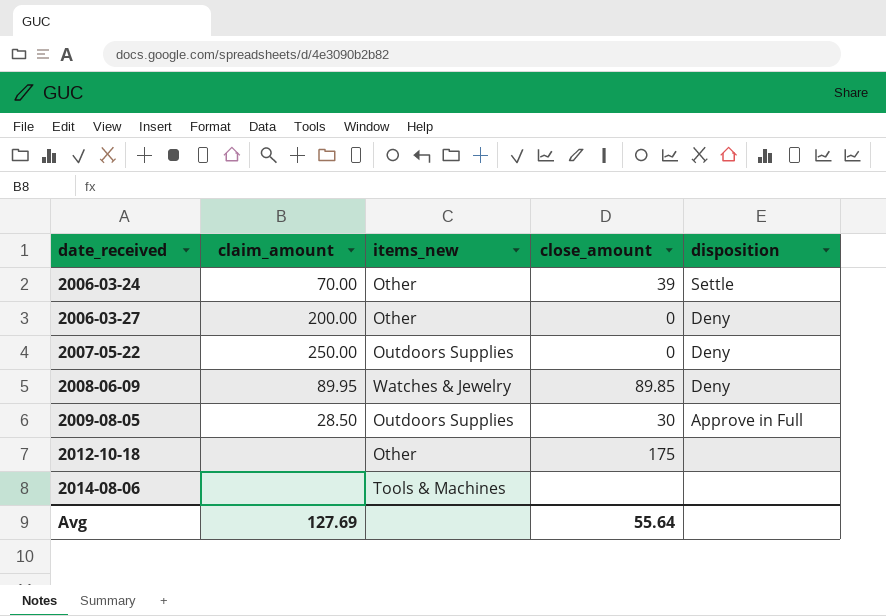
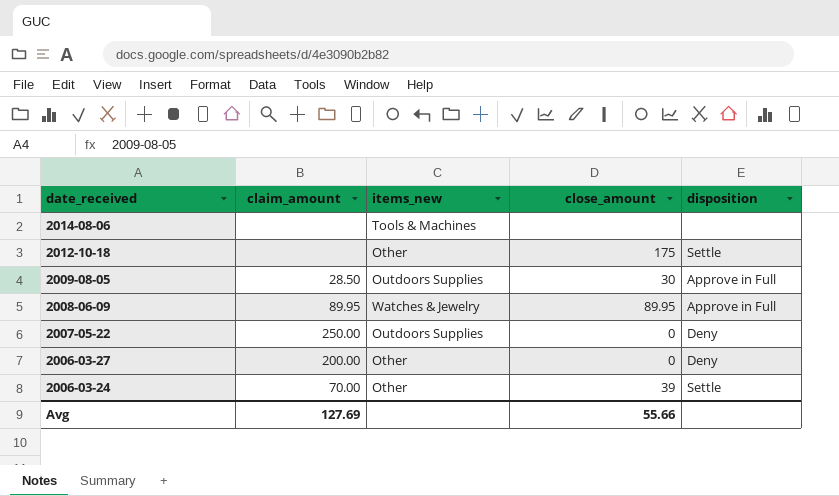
row order: date_received ascending -> date_received descending
2012-10-18 | disposition: none -> Settle
2008-06-09 | close_amount: 89.85 -> 89.95
2008-06-09 | disposition: Deny -> Approve in Full
Avg | close_amount: 55.64 -> 55.66

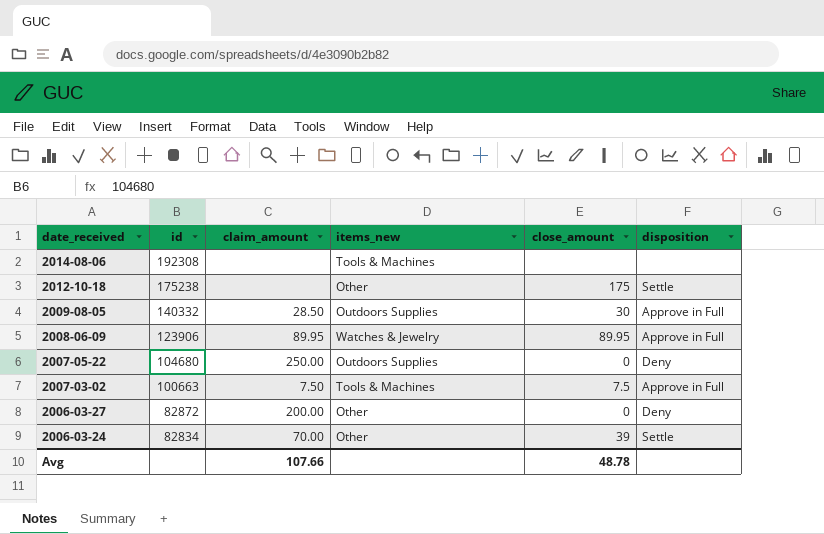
column id | position: none -> 2
row 2007-03-02: none -> 100663 | 7.50 | Tools & Machines | 7.5 | Approve in Full
Avg | claim_amount: 127.69 -> 107.66
Avg | close_amount: 55.66 -> 48.78

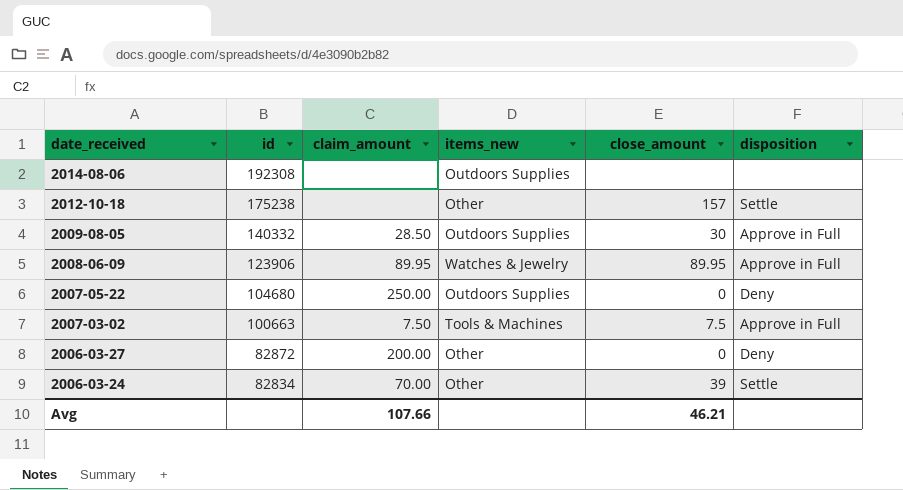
2014-08-06 | items_new: Tools & Machines -> Outdoors Supplies
2012-10-18 | close_amount: 175 -> 157
Avg | close_amount: 48.78 -> 46.21

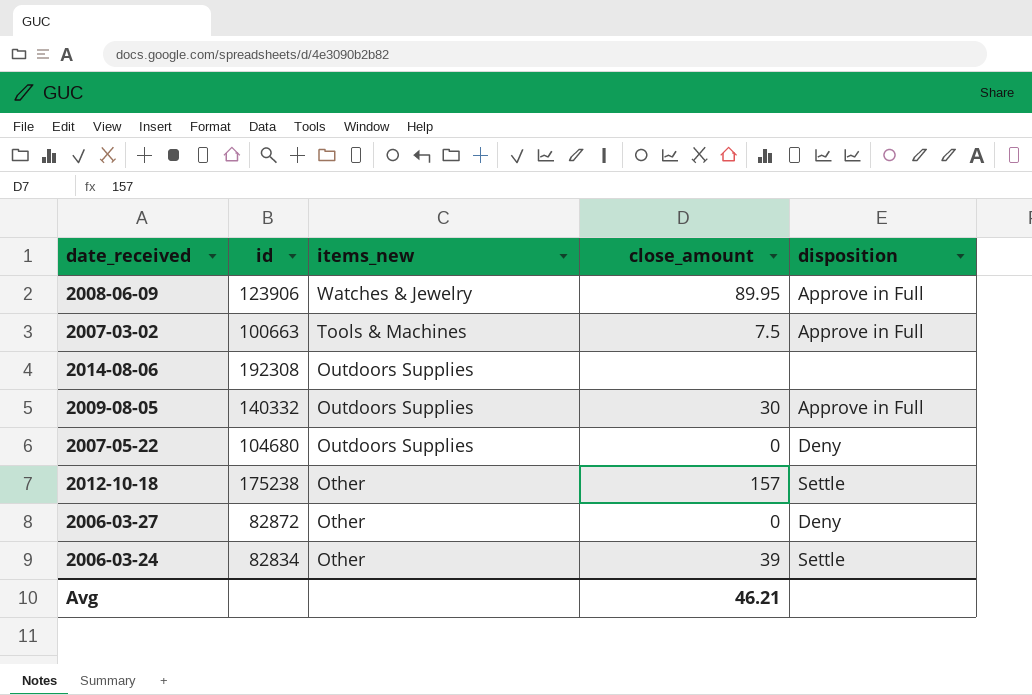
row order: date_received descending -> items_new descending
column claim_amount | position: 3 -> none

